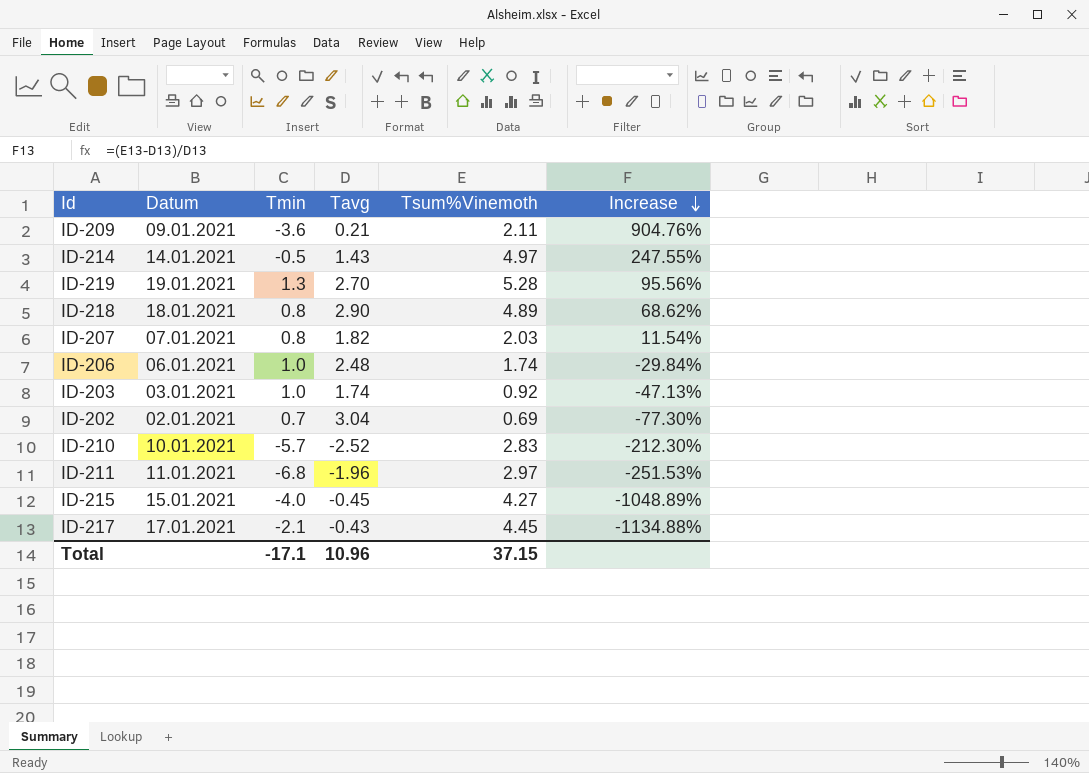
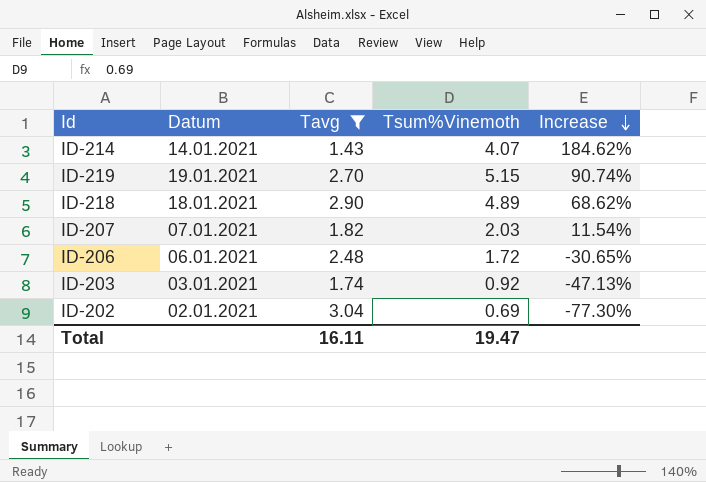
filter: none -> Tavg >= 1.43
column Tmin | position: 3 -> none
ID-214 | Tsum%Vinemoth: 4.97 -> 4.07
ID-214 | Increase: 247.55% -> 184.62%
ID-219 | Tsum%Vinemoth: 5.28 -> 5.15
ID-219 | Increase: 95.56% -> 90.74%
ID-206 | Tsum%Vinemoth: 1.74 -> 1.72
ID-206 | Increase: -29.84% -> -30.65%
Total | Tavg: 10.96 -> 16.11
Total | Tsum%Vinemoth: 37.15 -> 19.47

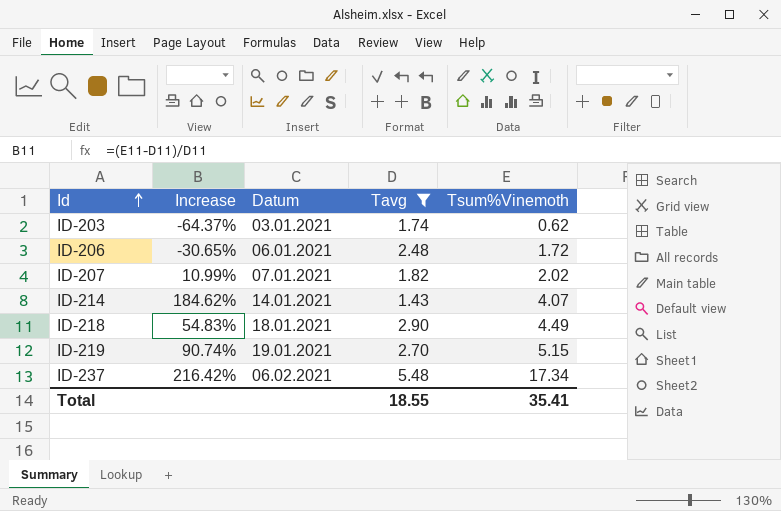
row order: Increase descending -> Id ascending
column Increase | position: 5 -> 2
row ID-202: 02.01.2021 | 3.04 | 0.69 | -77.30% -> none
ID-203 | Increase: -47.13% -> -64.37%
ID-203 | Tsum%Vinemoth: 0.92 -> 0.62
ID-207 | Increase: 11.54% -> 10.99%
ID-207 | Tsum%Vinemoth: 2.03 -> 2.02
ID-218 | Increase: 68.62% -> 54.83%
ID-218 | Tsum%Vinemoth: 4.89 -> 4.49
row ID-237: none -> 216.42% | 06.02.2021 | 5.48 | 17.34
Total | Tavg: 16.11 -> 18.55
Total | Tsum%Vinemoth: 19.47 -> 35.41

